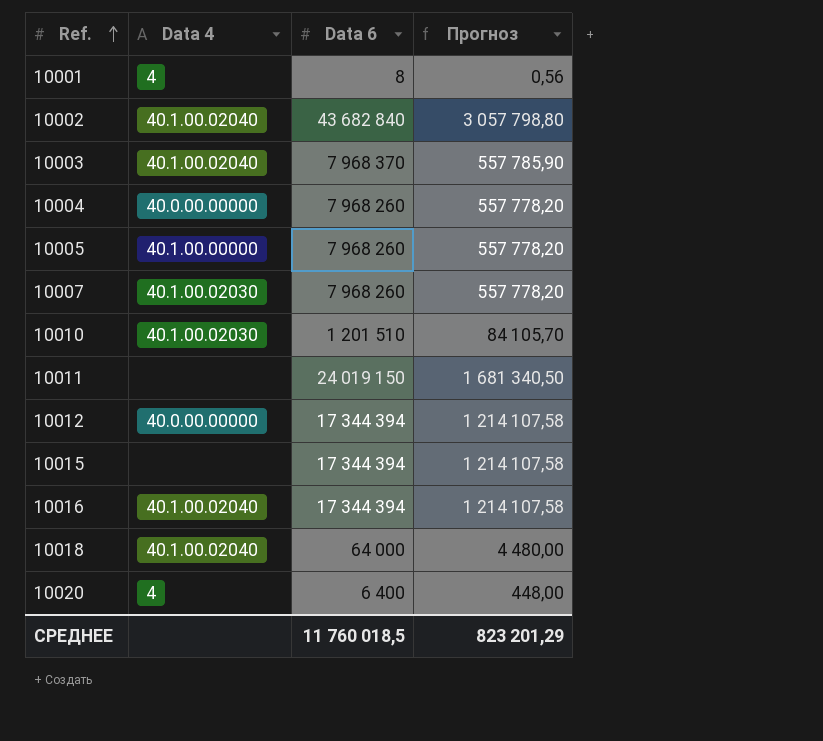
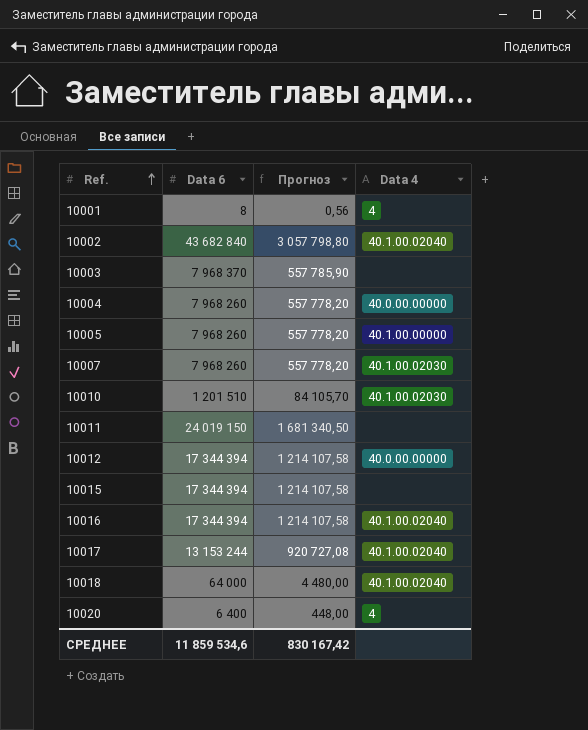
column Data 4 | position: 2 -> 4
10003 | Data 4: 40.1.00.02040 -> none
row 10017: none -> 13 153 244 | 920 727,08 | 40.1.00.02040
СРЕДНЕЕ | Data 6: 11 760 018,5 -> 11 859 534,6
СРЕДНЕЕ | Прогноз: 823 201,29 -> 830 167,42

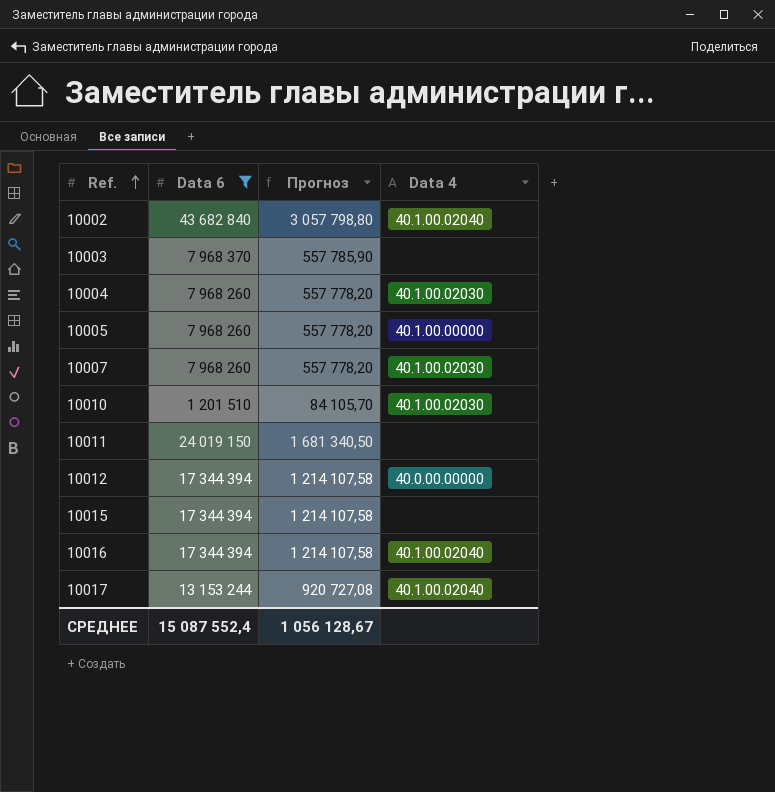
filter: none -> Data 6 >= 1 201 510
10004 | Data 4: 40.0.00.00000 -> 40.1.00.02030
СРЕДНЕЕ | Data 6: 11 859 534,6 -> 15 087 552,4
СРЕДНЕЕ | Прогноз: 830 167,42 -> 1 056 128,67

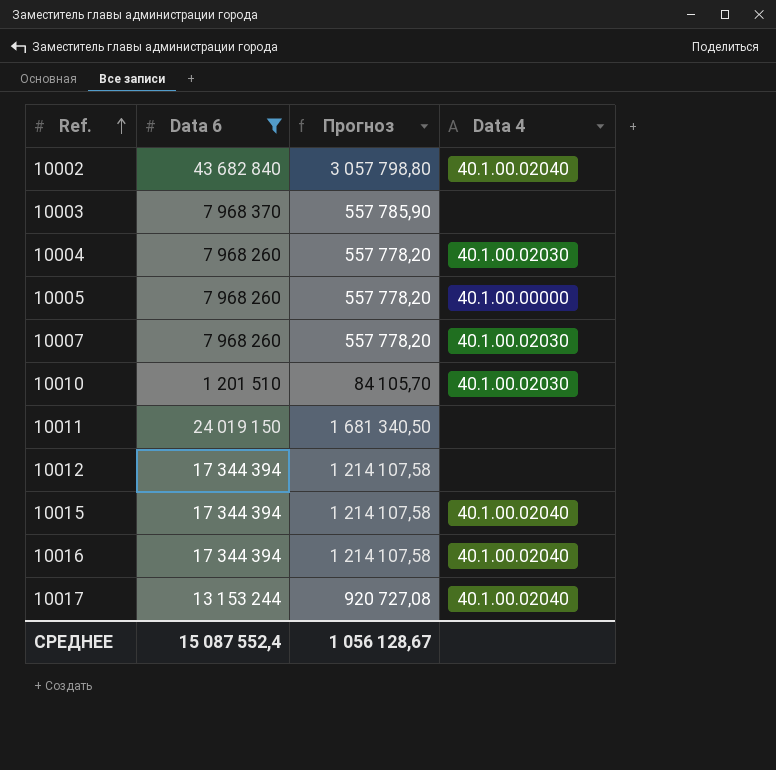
10012 | Data 4: 40.0.00.00000 -> none
10015 | Data 4: none -> 40.1.00.02040

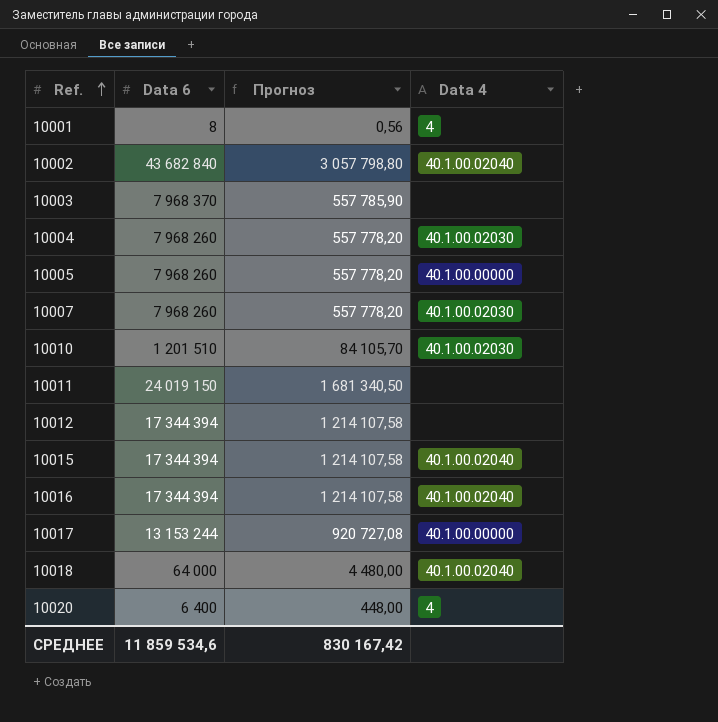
filter: Data 6 >= 1 201 510 -> none
10017 | Data 4: 40.1.00.02040 -> 40.1.00.00000
СРЕДНЕЕ | Data 6: 15 087 552,4 -> 11 859 534,6
СРЕДНЕЕ | Прогноз: 1 056 128,67 -> 830 167,42

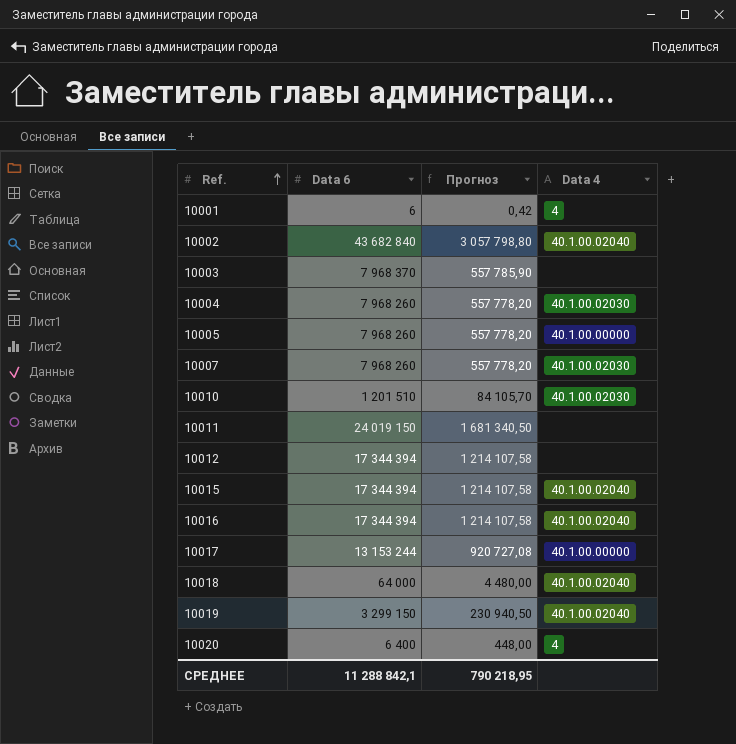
10001 | Data 6: 8 -> 6
10001 | Прогноз: 0,56 -> 0,42
row 10019: none -> 3 299 150 | 230 940,50 | 40.1.00.02040
СРЕДНЕЕ | Data 6: 11 859 534,6 -> 11 288 842,1
СРЕДНЕЕ | Прогноз: 830 167,42 -> 790 218,95

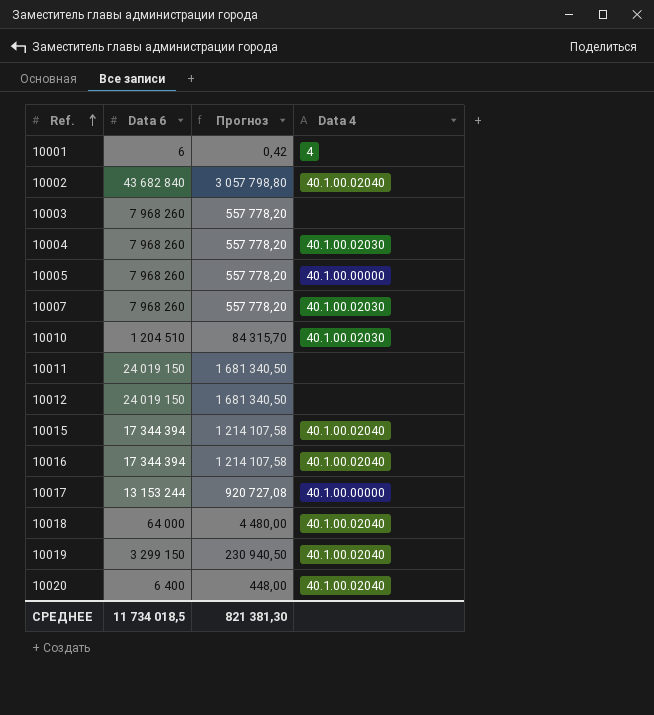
10003 | Data 6: 7 968 370 -> 7 968 260
10003 | Прогноз: 557 785,90 -> 557 778,20
10010 | Data 6: 1 201 510 -> 1 204 510
10010 | Прогноз: 84 105,70 -> 84 315,70
10012 | Data 6: 17 344 394 -> 24 019 150
10012 | Прогноз: 1 214 107,58 -> 1 681 340,50
10020 | Data 4: 4 -> 40.1.00.02040
СРЕДНЕЕ | Data 6: 11 288 842,1 -> 11 734 018,5
СРЕДНЕЕ | Прогноз: 790 218,95 -> 821 381,30

